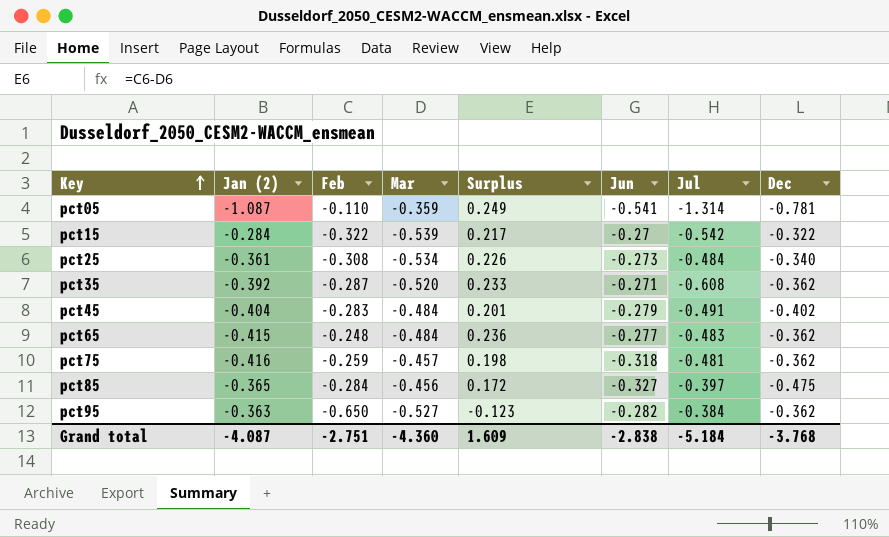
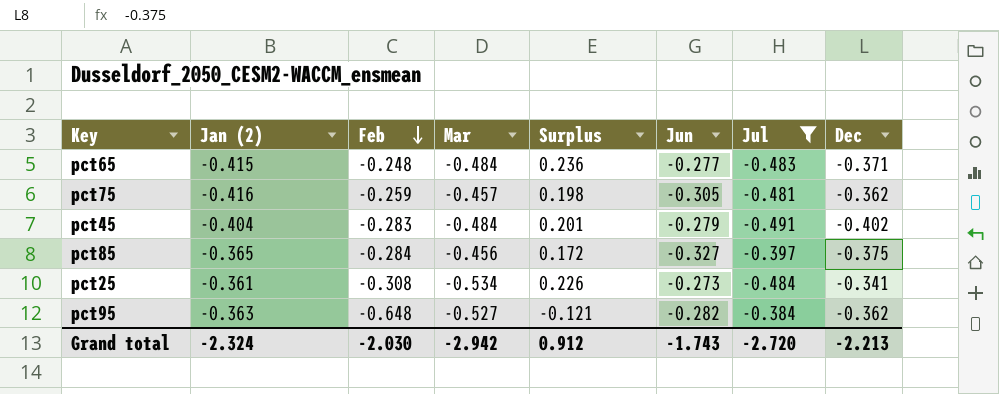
filter: none -> Jul >= -0.491
row order: Key ascending -> Feb descending
pct65 | Dec: -0.362 -> -0.371
pct75 | Jun: -0.318 -> -0.305
pct85 | Dec: -0.475 -> -0.375
pct25 | Dec: -0.340 -> -0.341
pct95 | Feb: -0.650 -> -0.648
pct95 | Surplus: -0.123 -> -0.121
Grand total | Jan (2): -4.087 -> -2.324
Grand total | Feb: -2.751 -> -2.030
Grand total | Mar: -4.360 -> -2.942
Grand total | Surplus: 1.609 -> 0.912
Grand total | Jun: -2.838 -> -1.743
Grand total | Jul: -5.184 -> -2.720
Grand total | Dec: -3.768 -> -2.213

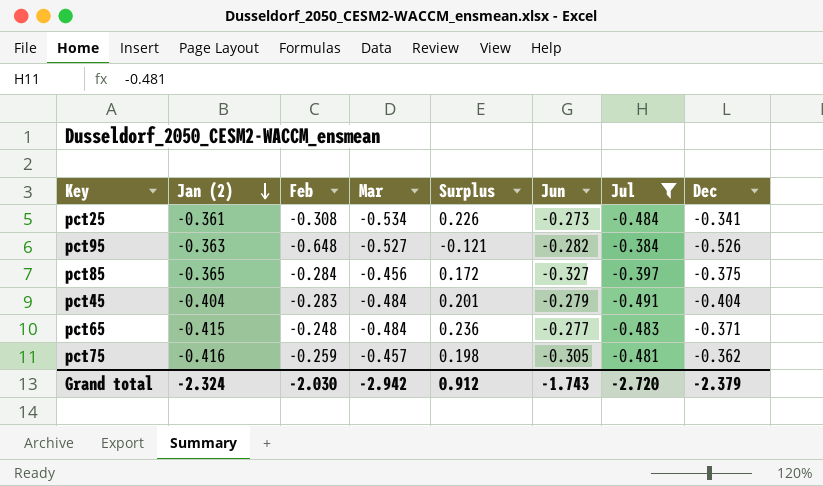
row order: Feb descending -> Jan (2) descending
pct95 | Dec: -0.362 -> -0.526
pct45 | Dec: -0.402 -> -0.404
Grand total | Dec: -2.213 -> -2.379

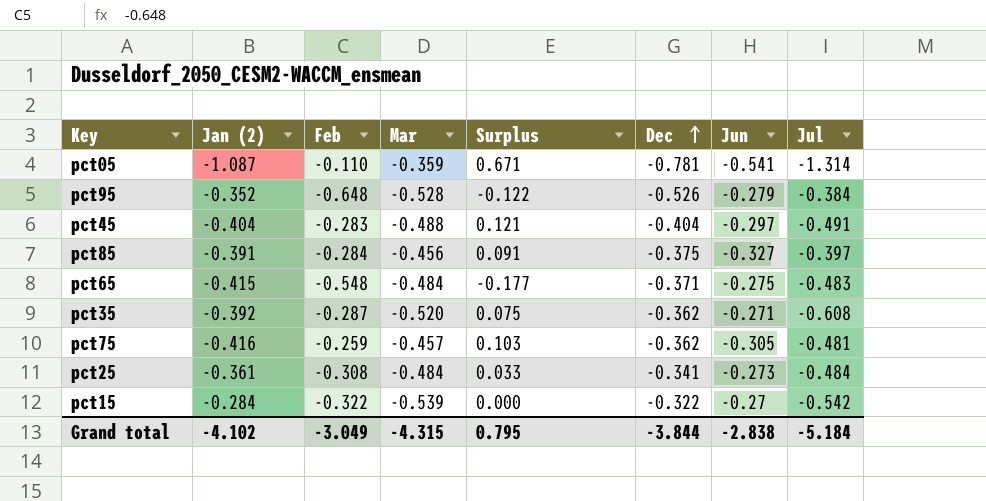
filter: Jul >= -0.491 -> none
row order: Jan (2) descending -> Dec ascending
column Surplus | formula: [Feb] - [Mar] -> [Feb] - [Dec]
column Dec | position: 8 -> 6
pct95 | Jan (2): -0.363 -> -0.352
pct95 | Mar: -0.527 -> -0.528
pct95 | Jun: -0.282 -> -0.279
pct45 | Mar: -0.484 -> -0.488
pct45 | Jun: -0.279 -> -0.297
pct85 | Jan (2): -0.365 -> -0.391
pct65 | Feb: -0.248 -> -0.548
pct65 | Jun: -0.277 -> -0.275
pct25 | Mar: -0.534 -> -0.484
Grand total | Jan (2): -2.324 -> -4.102
Grand total | Feb: -2.030 -> -3.049
Grand total | Mar: -2.942 -> -4.315
Grand total | Surplus: 0.912 -> 0.795
Grand total | Dec: -2.379 -> -3.844
Grand total | Jun: -1.743 -> -2.838
Grand total | Jul: -2.720 -> -5.184

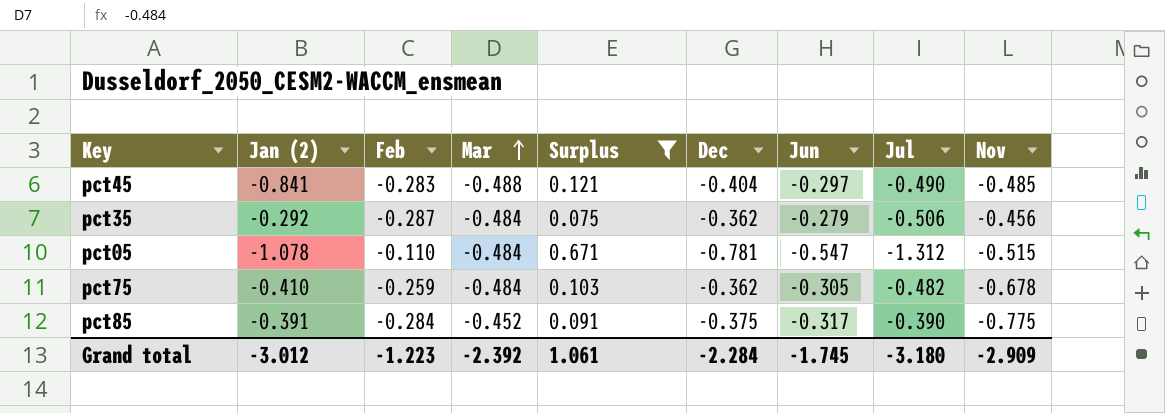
filter: none -> Surplus >= 0.075
row order: Dec ascending -> Mar ascending
column Nov | position: none -> 9
pct45 | Jan (2): -0.404 -> -0.841
pct45 | Jul: -0.491 -> -0.490
pct35 | Jan (2): -0.392 -> -0.292
pct35 | Mar: -0.520 -> -0.484
pct35 | Jun: -0.271 -> -0.279
pct35 | Jul: -0.608 -> -0.506
pct05 | Jan (2): -1.087 -> -1.078
pct05 | Mar: -0.359 -> -0.484
pct05 | Jun: -0.541 -> -0.547
pct05 | Jul: -1.314 -> -1.312
pct75 | Jan (2): -0.416 -> -0.410
pct75 | Mar: -0.457 -> -0.484
pct75 | Jul: -0.481 -> -0.482
pct85 | Mar: -0.456 -> -0.452
pct85 | Jun: -0.327 -> -0.317
pct85 | Jul: -0.397 -> -0.390
Grand total | Jan (2): -4.102 -> -3.012
Grand total | Feb: -3.049 -> -1.223
Grand total | Mar: -4.315 -> -2.392
Grand total | Surplus: 0.795 -> 1.061
Grand total | Dec: -3.844 -> -2.284
Grand total | Jun: -2.838 -> -1.745
Grand total | Jul: -5.184 -> -3.180

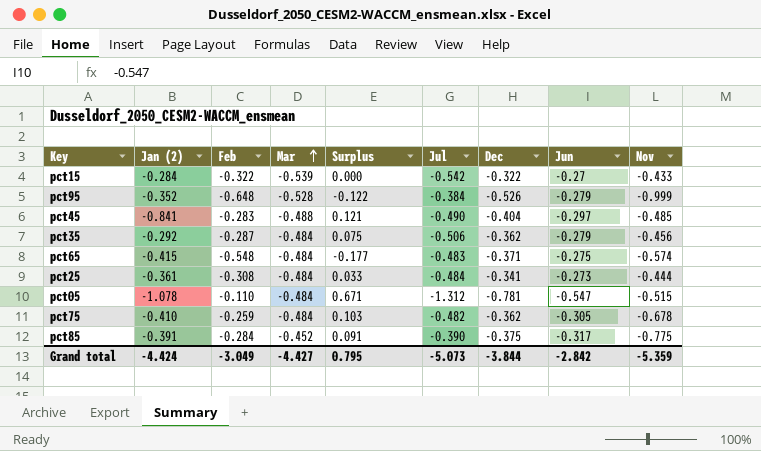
filter: Surplus >= 0.075 -> none
column Jul | position: 8 -> 6
Grand total | Jan (2): -3.012 -> -4.424
Grand total | Feb: -1.223 -> -3.049
Grand total | Mar: -2.392 -> -4.427
Grand total | Surplus: 1.061 -> 0.795
Grand total | Jul: -3.180 -> -5.073
Grand total | Dec: -2.284 -> -3.844
Grand total | Jun: -1.745 -> -2.842
Grand total | Nov: -2.909 -> -5.359

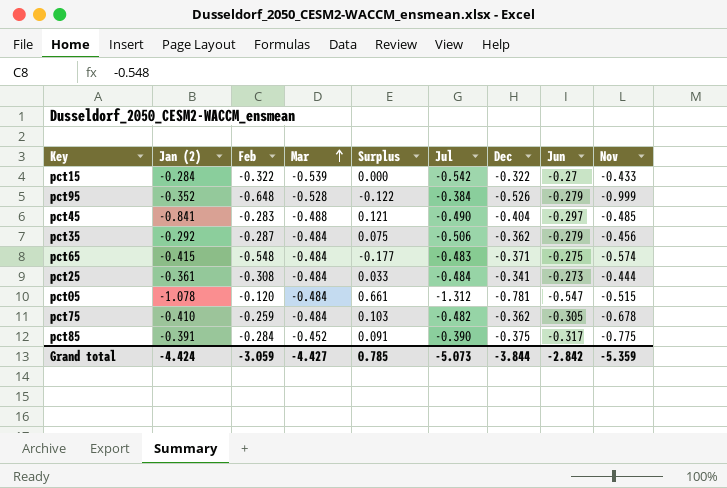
pct05 | Feb: -0.110 -> -0.120
pct05 | Surplus: 0.671 -> 0.661
Grand total | Feb: -3.049 -> -3.059
Grand total | Surplus: 0.795 -> 0.785

